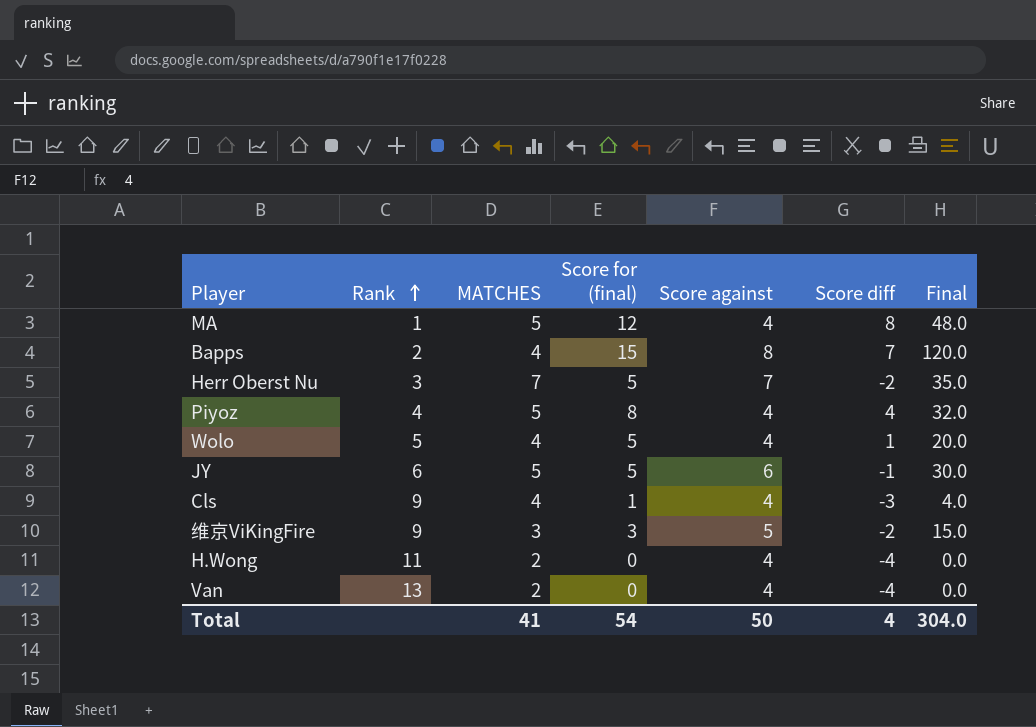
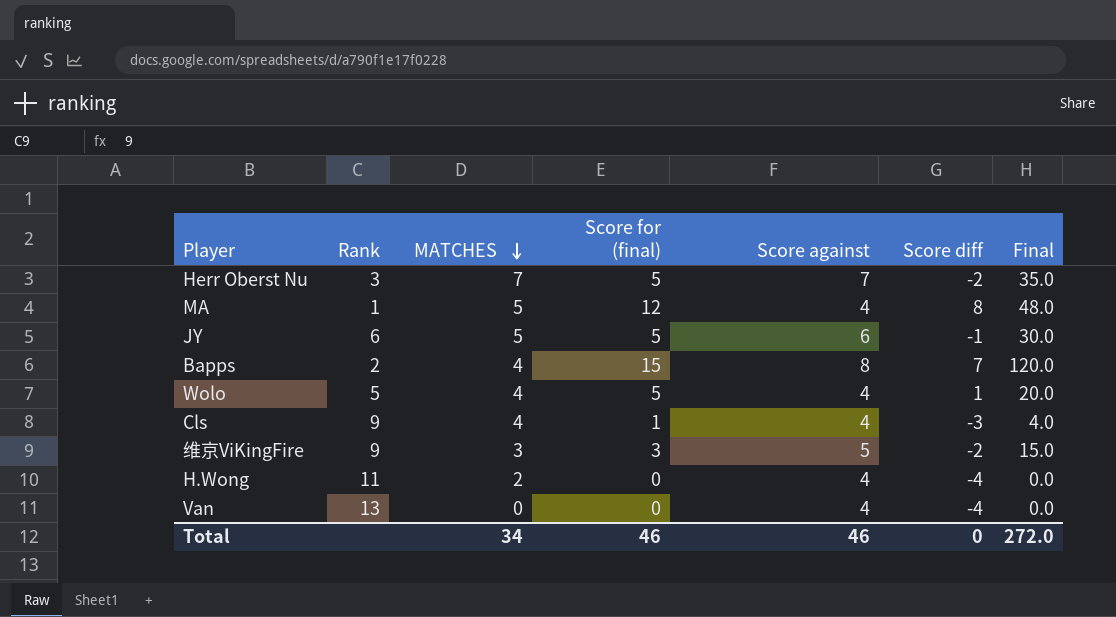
row order: Rank ascending -> MATCHES descending
row Piyoz: 4 | 5 | 8 | 4 | 4 | 32.0 -> none
Van | MATCHES: 2 -> 0
Total | MATCHES: 41 -> 34
Total | Score for (final): 54 -> 46
Total | Score against: 50 -> 46
Total | Score diff: 4 -> 0
Total | Final: 304.0 -> 272.0

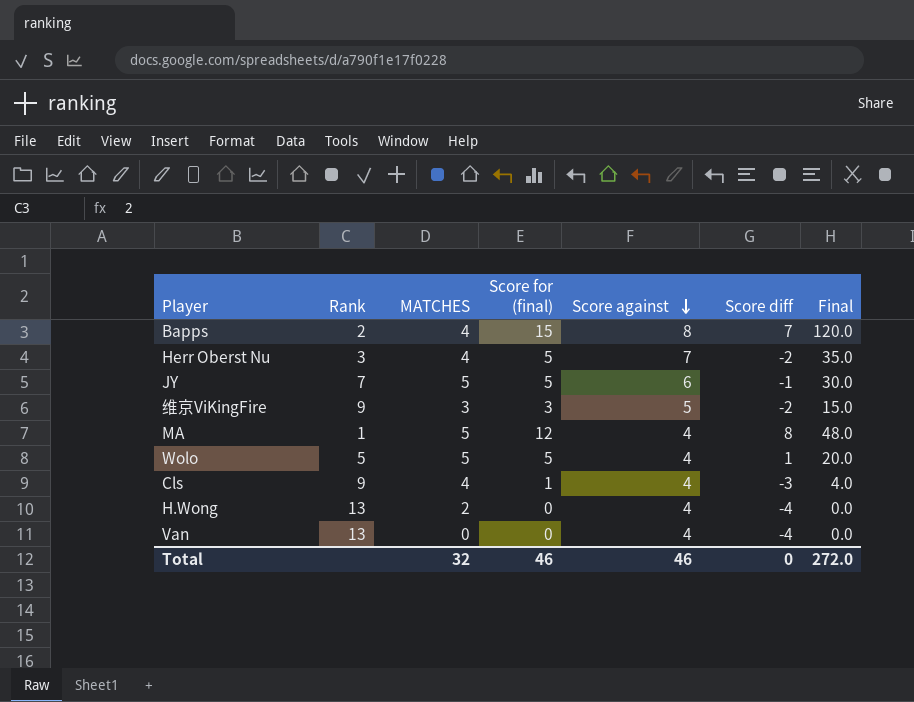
row order: MATCHES descending -> Score against descending
Herr Oberst Nu | MATCHES: 7 -> 4
JY | Rank: 6 -> 7
Wolo | MATCHES: 4 -> 5
H.Wong | Rank: 11 -> 13
Total | MATCHES: 34 -> 32

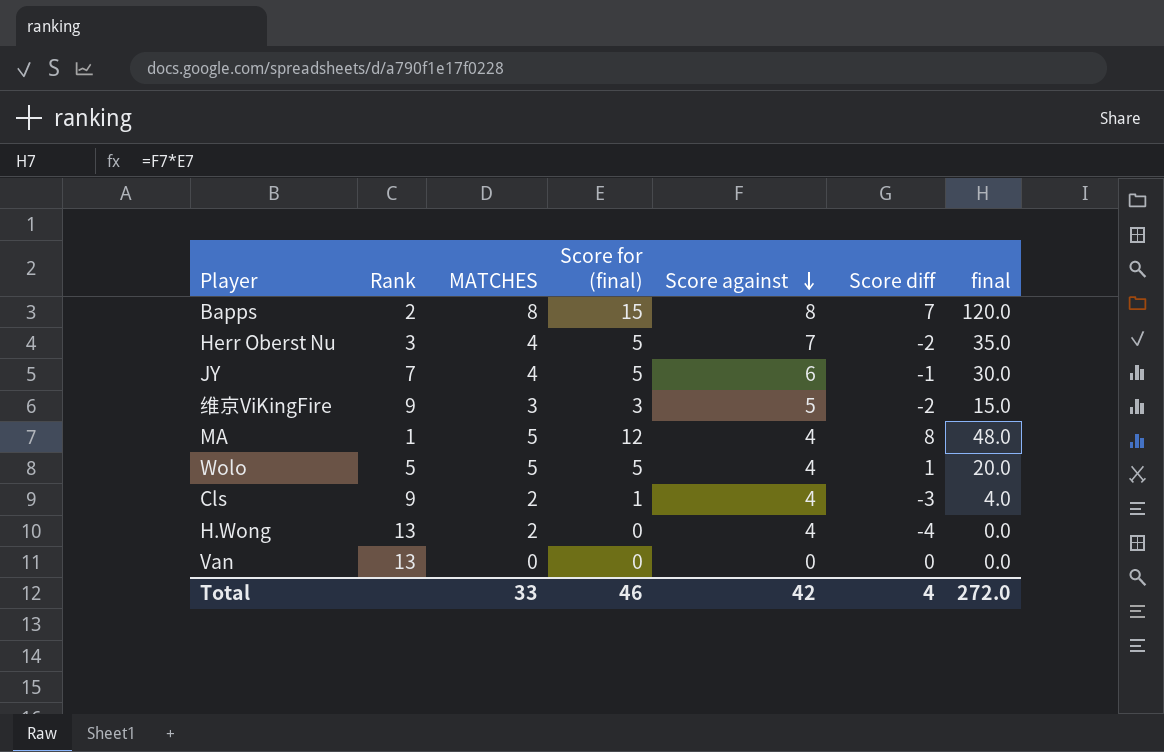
column name: Final -> final
Bapps | MATCHES: 4 -> 8
JY | MATCHES: 5 -> 4
Cls | MATCHES: 4 -> 2
Van | Score against: 4 -> 0
Van | Score diff: -4 -> 0
Total | MATCHES: 32 -> 33
Total | Score against: 46 -> 42
Total | Score diff: 0 -> 4

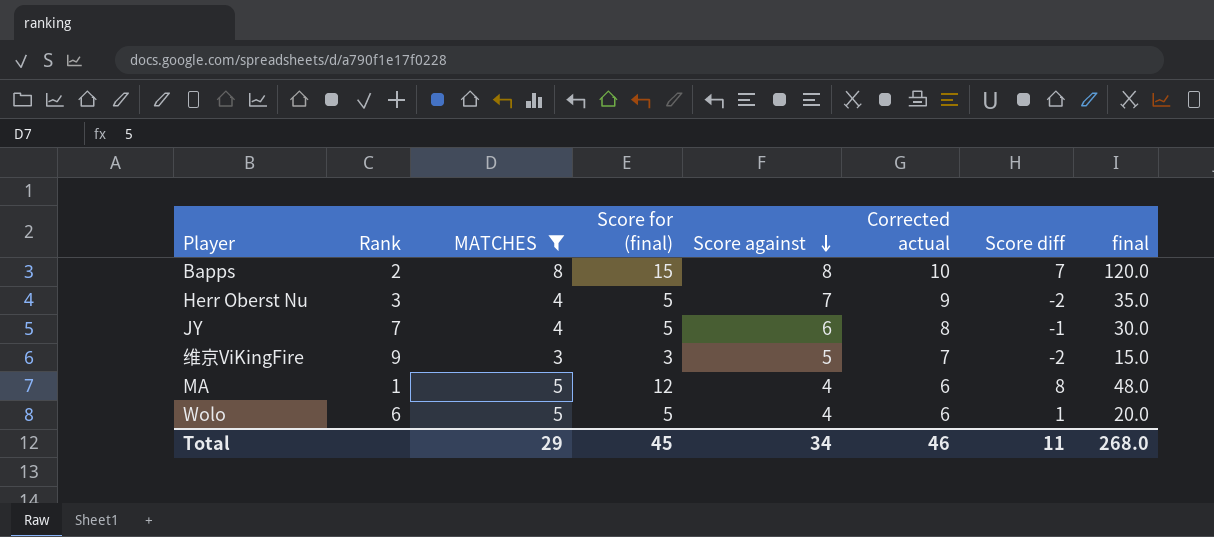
filter: none -> MATCHES >= 3
column Corrected actual | formula: none -> [Score against] + 2
Wolo | Rank: 5 -> 6
Total | MATCHES: 33 -> 29
Total | Score for (final): 46 -> 45
Total | Score against: 42 -> 34
Total | Score diff: 4 -> 11
Total | final: 272.0 -> 268.0

